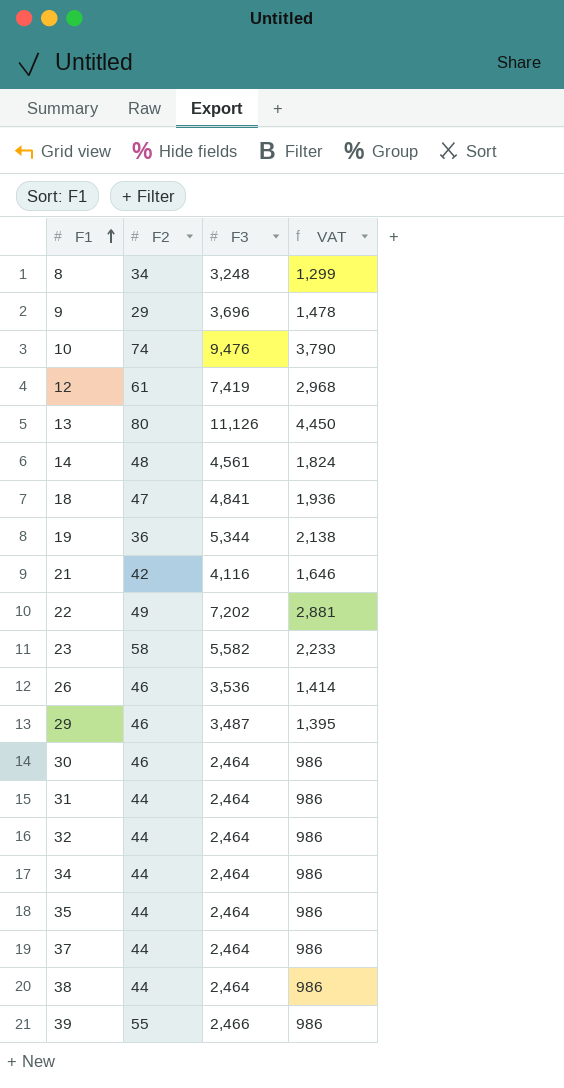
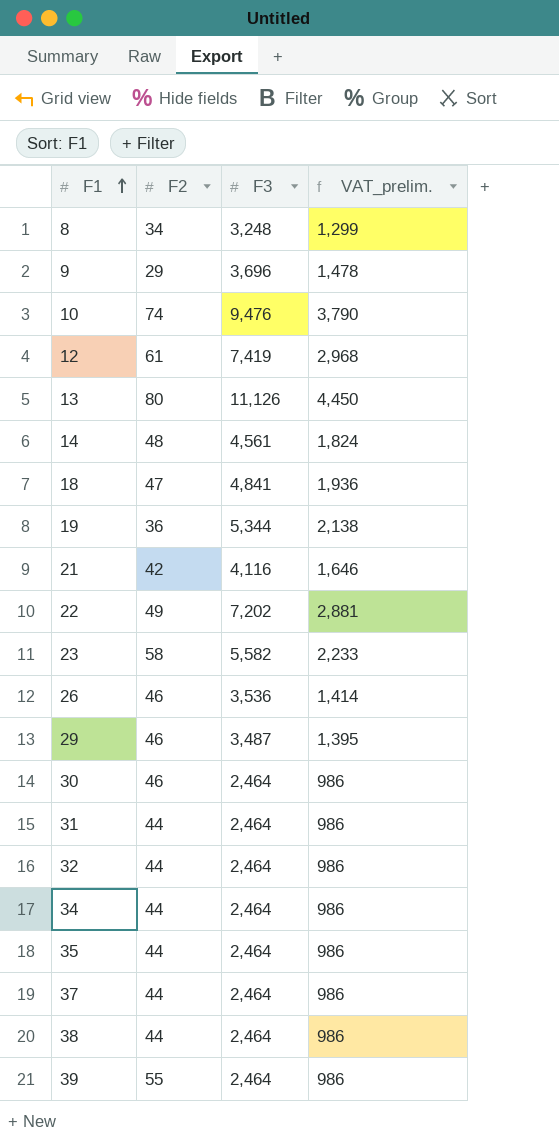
column name: VAT -> VAT_prelim.
39 | F3: 2,466 -> 2,464

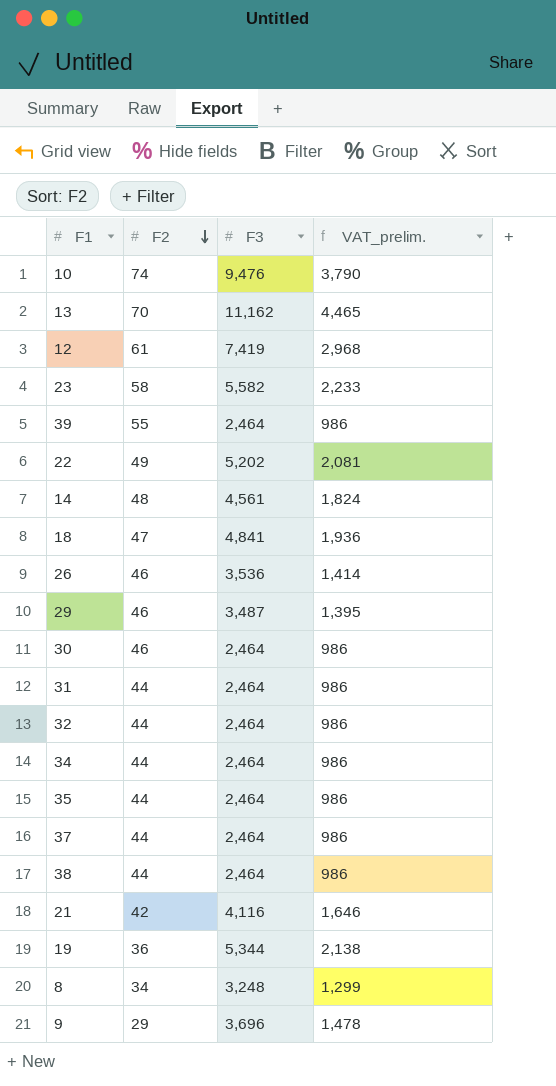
row order: F1 ascending -> F2 descending
13 | F2: 80 -> 70
13 | F3: 11,126 -> 11,162
13 | VAT_prelim.: 4,450 -> 4,465
22 | F3: 7,202 -> 5,202
22 | VAT_prelim.: 2,881 -> 2,081

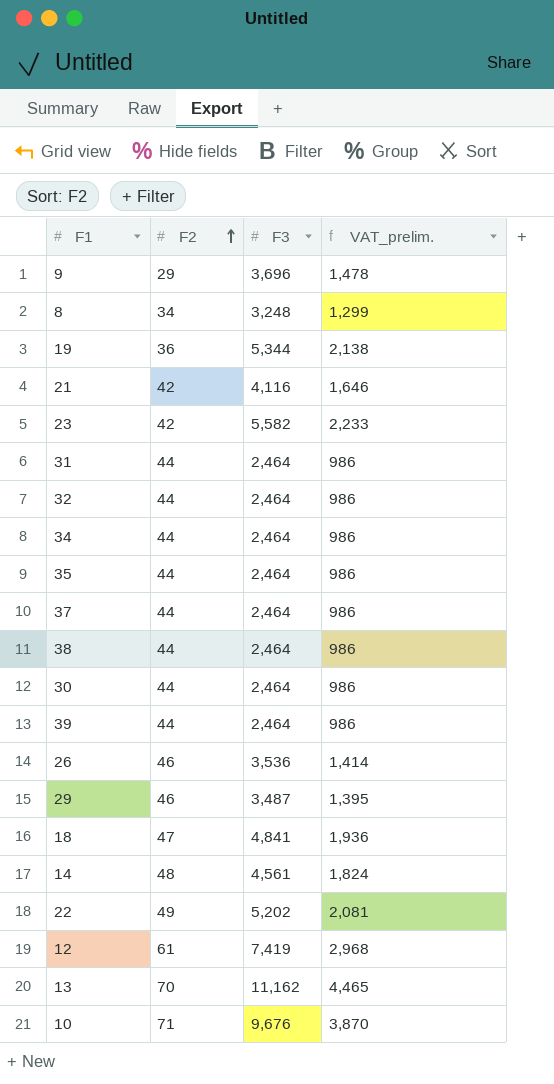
row order: F2 descending -> F2 ascending
23 | F2: 58 -> 42
30 | F2: 46 -> 44
39 | F2: 55 -> 44
10 | F2: 74 -> 71
10 | F3: 9,476 -> 9,676
10 | VAT_prelim.: 3,790 -> 3,870

